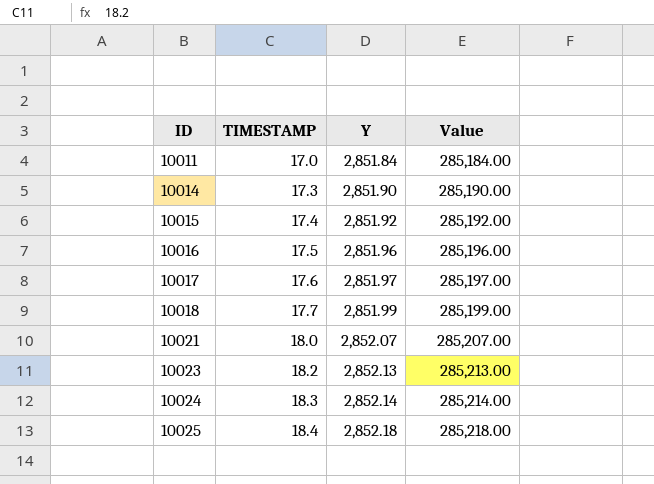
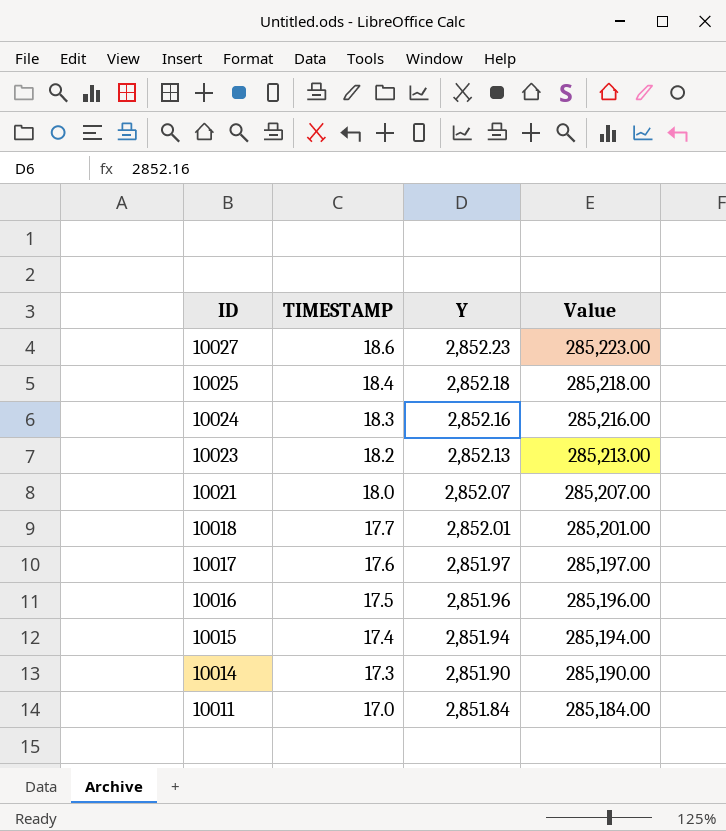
row order: ID ascending -> ID descending
row 10027: none -> 18.6 | 2,852.23 | 285,223.00
10024 | Y: 2,852.14 -> 2,852.16
10024 | Value: 285,214.00 -> 285,216.00
10018 | Y: 2,851.99 -> 2,852.01
10018 | Value: 285,199.00 -> 285,201.00
10015 | Y: 2,851.92 -> 2,851.94
10015 | Value: 285,192.00 -> 285,194.00

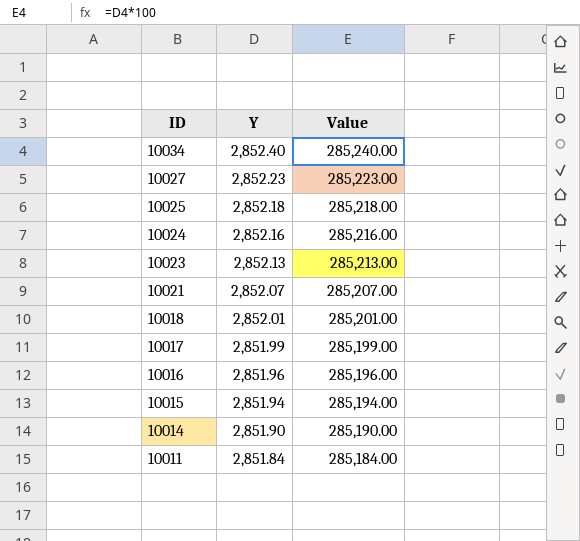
column TIMESTAMP | position: 2 -> none
row 10034: none -> 2,852.40 | 285,240.00
10017 | Y: 2,851.97 -> 2,851.99
10017 | Value: 285,197.00 -> 285,199.00

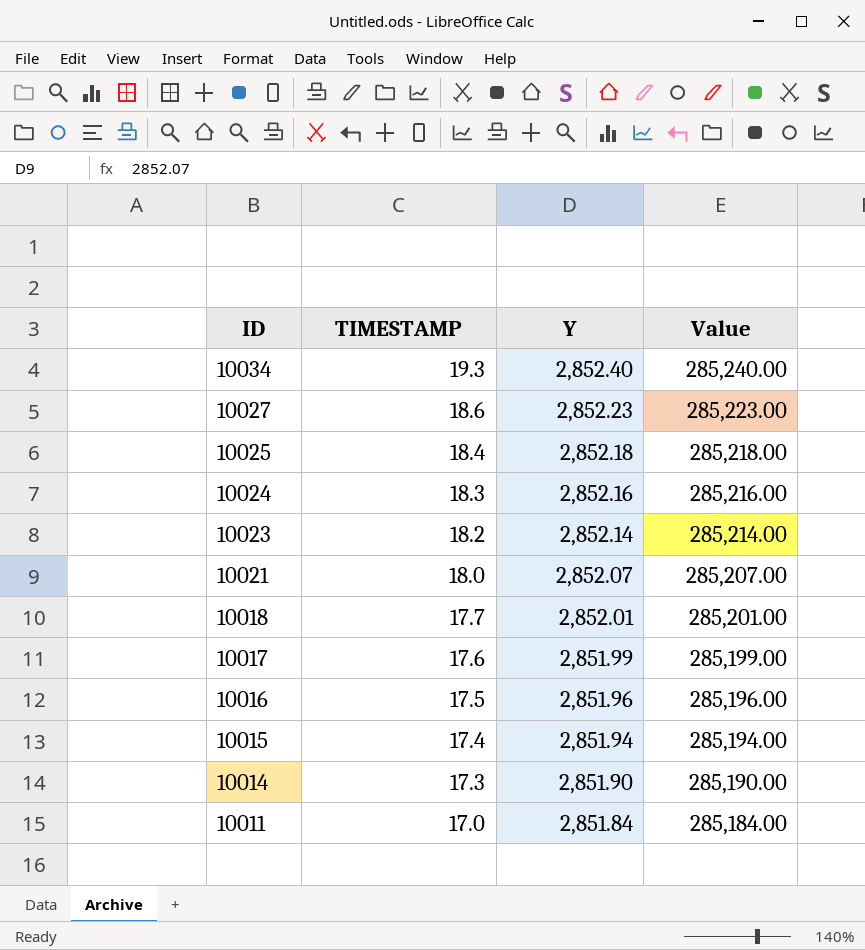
column TIMESTAMP | position: none -> 2
10023 | Y: 2,852.13 -> 2,852.14
10023 | Value: 285,213.00 -> 285,214.00

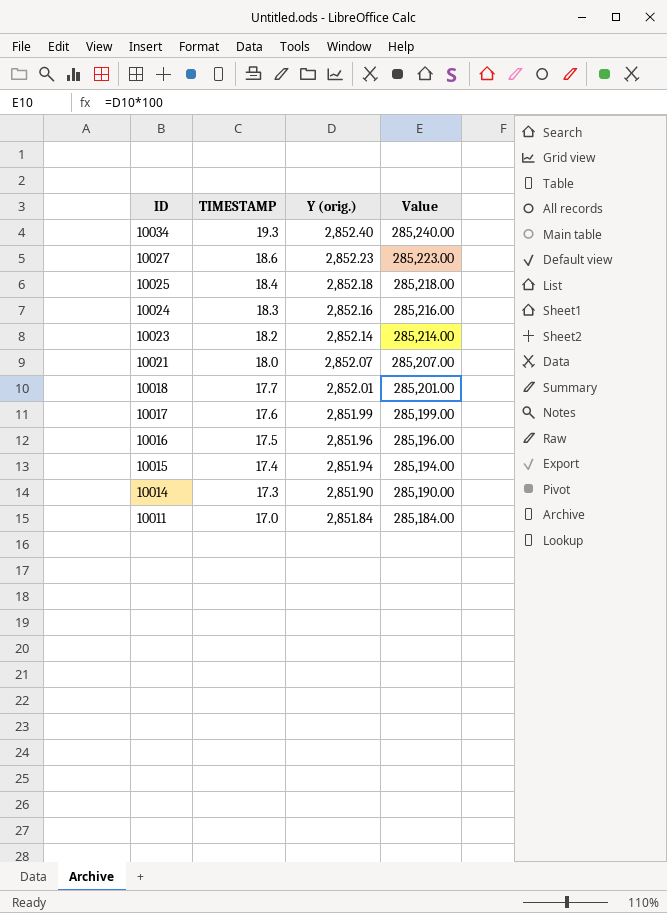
column name: Y -> Y (orig.)

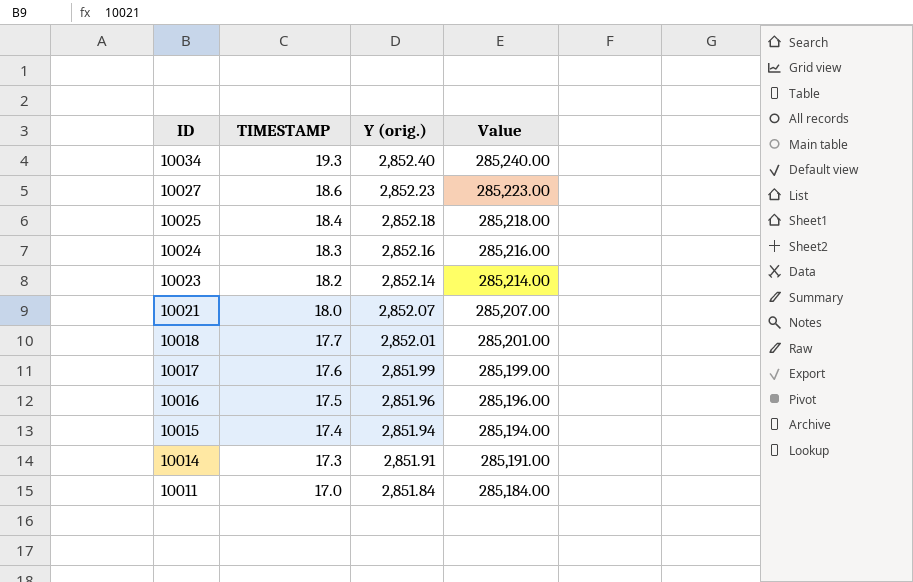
10014 | Y (orig.): 2,851.90 -> 2,851.91
10014 | Value: 285,190.00 -> 285,191.00

